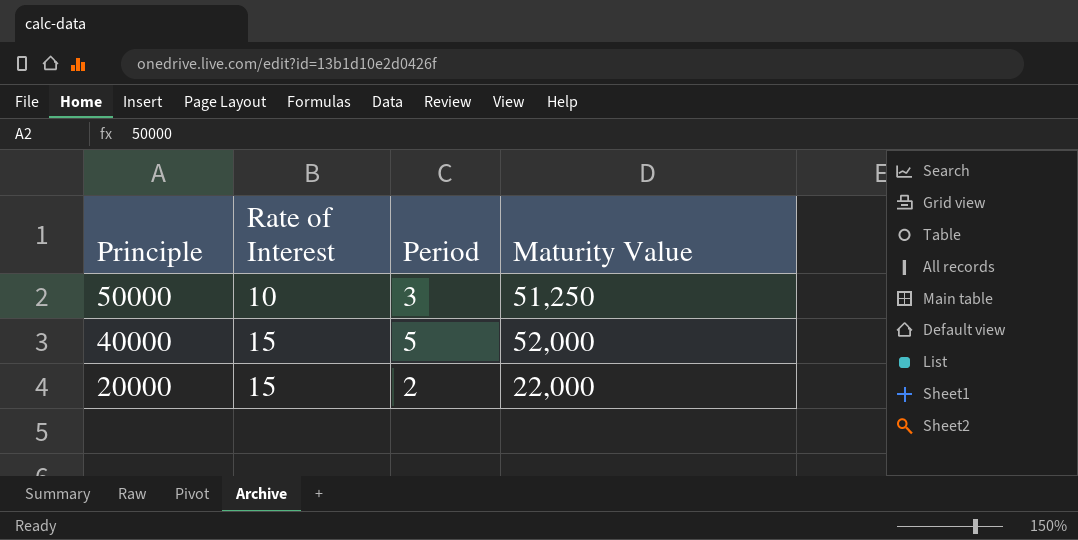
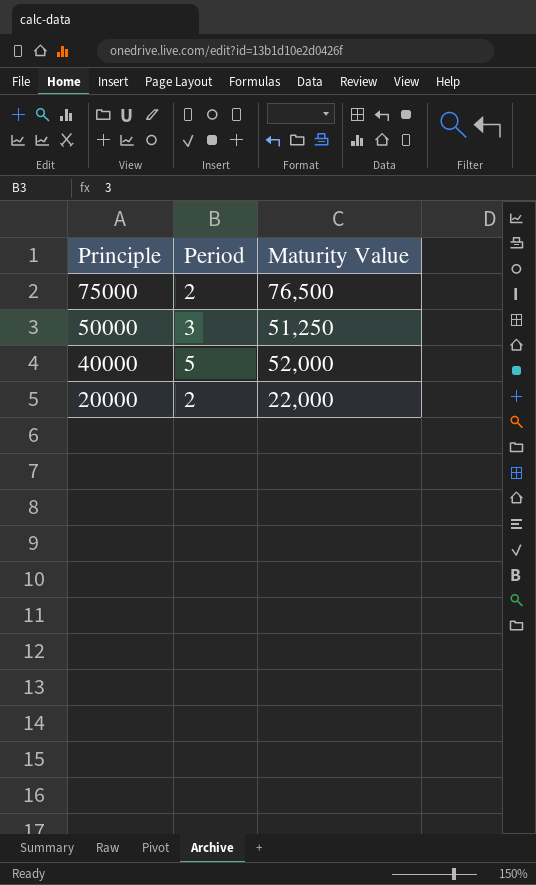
column Rate of Interest | position: 2 -> none
row 75000: none -> 2 | 76,500

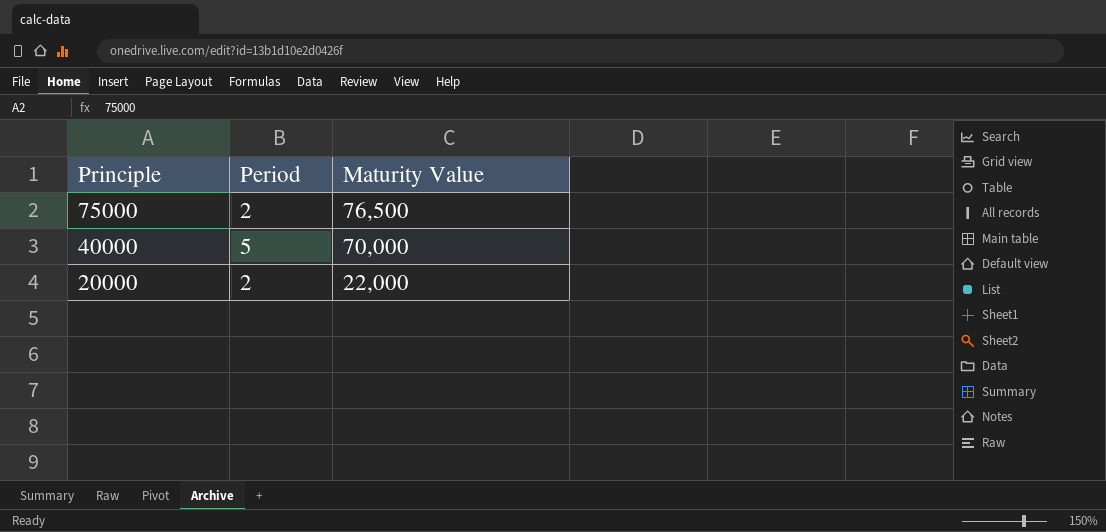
row 50000: 3 | 51,250 -> none
40000 | Maturity Value: 52,000 -> 70,000

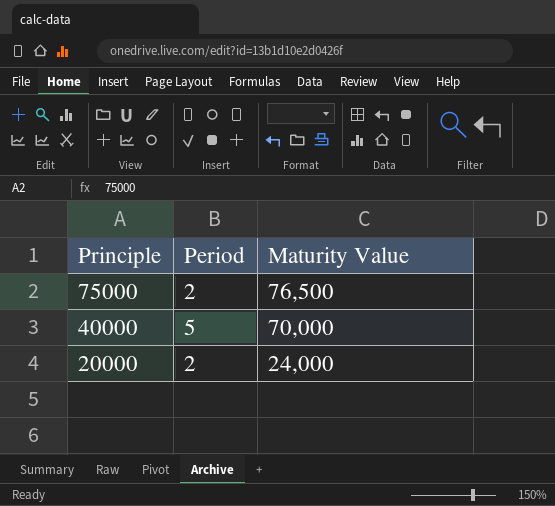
20000 | Maturity Value: 22,000 -> 24,000

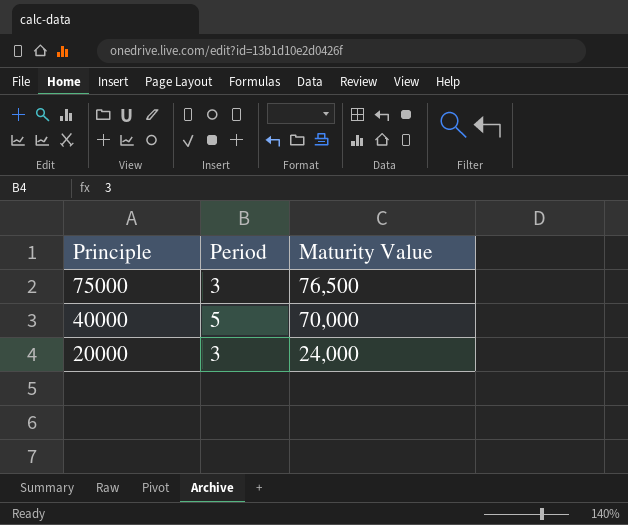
75000 | Period: 2 -> 3
20000 | Period: 2 -> 3

